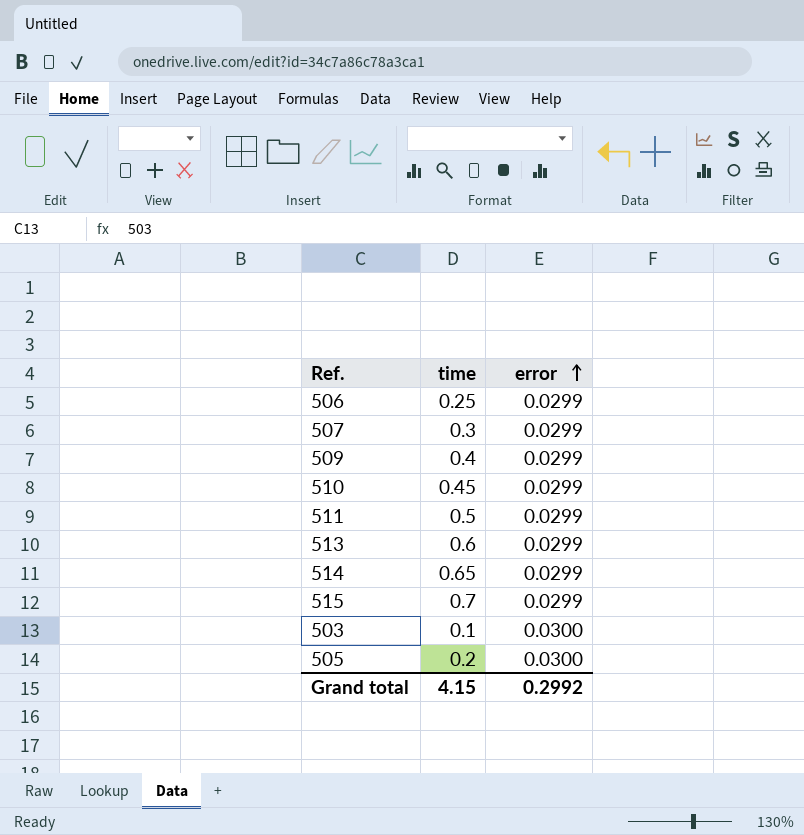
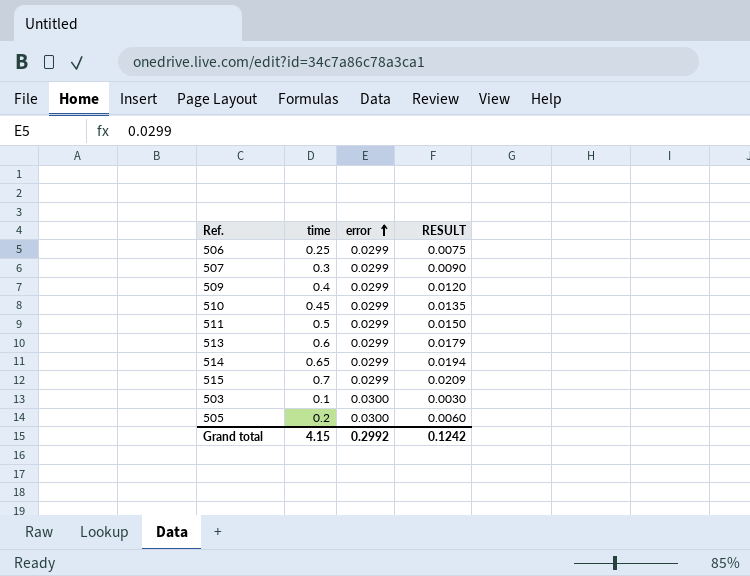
column RESULT | formula: none -> [time] * [error]

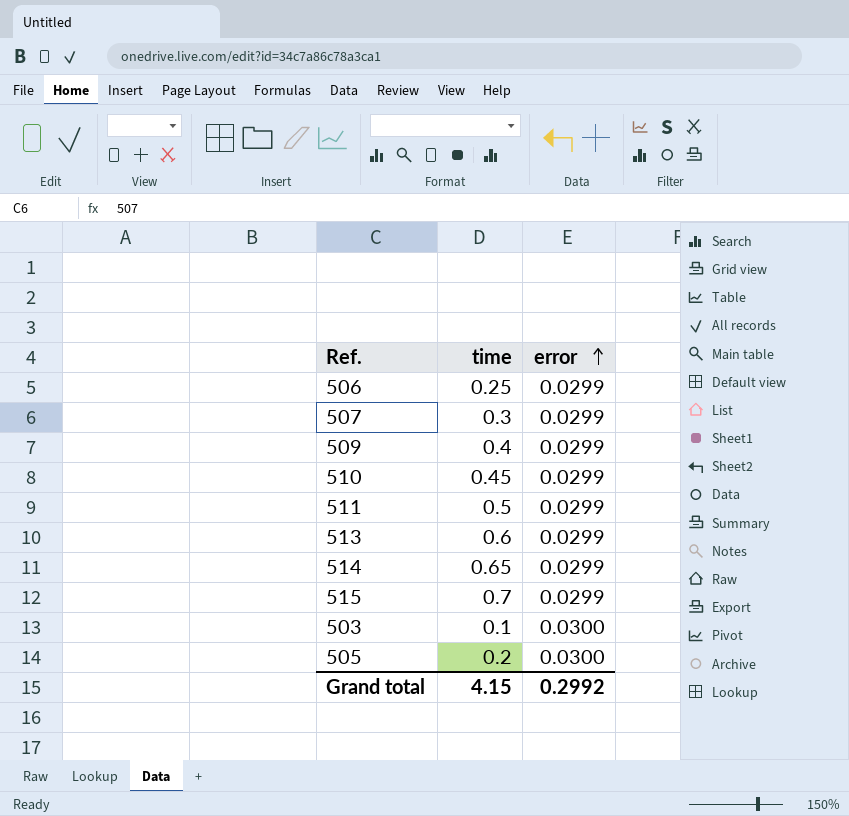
column RESULT | formula: [time] * [error] -> none

